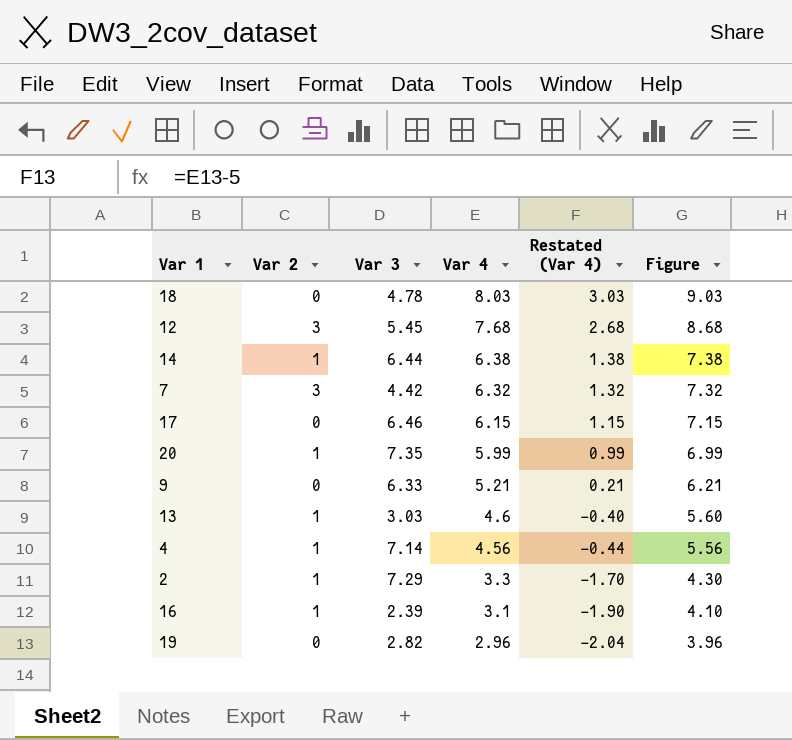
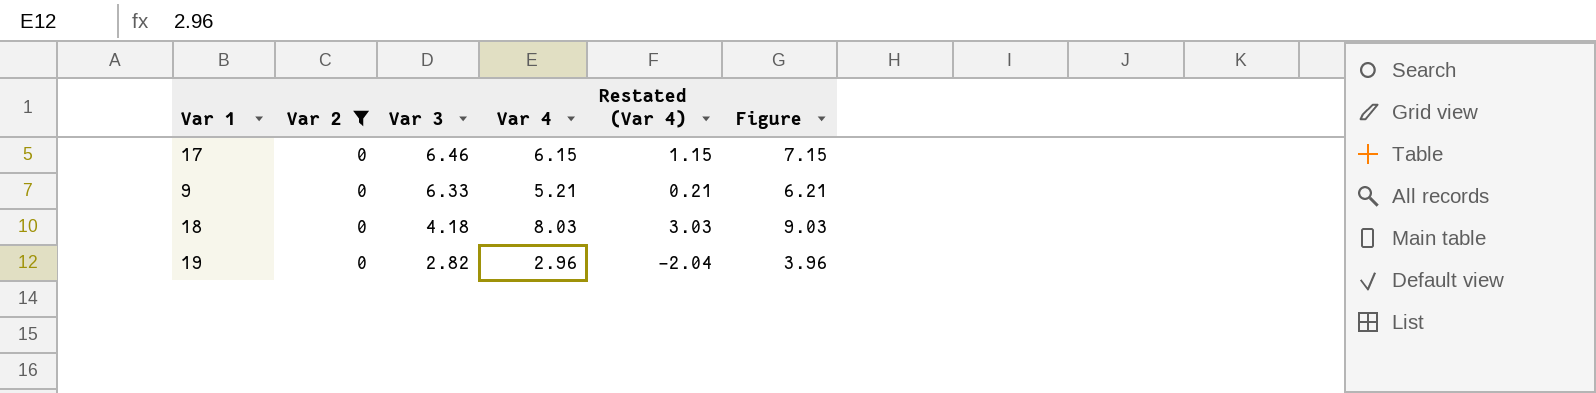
filter: none -> Var 2 = 0
row order: Var 4 descending -> Var 3 descending
18 | Var 3: 4.78 -> 4.18

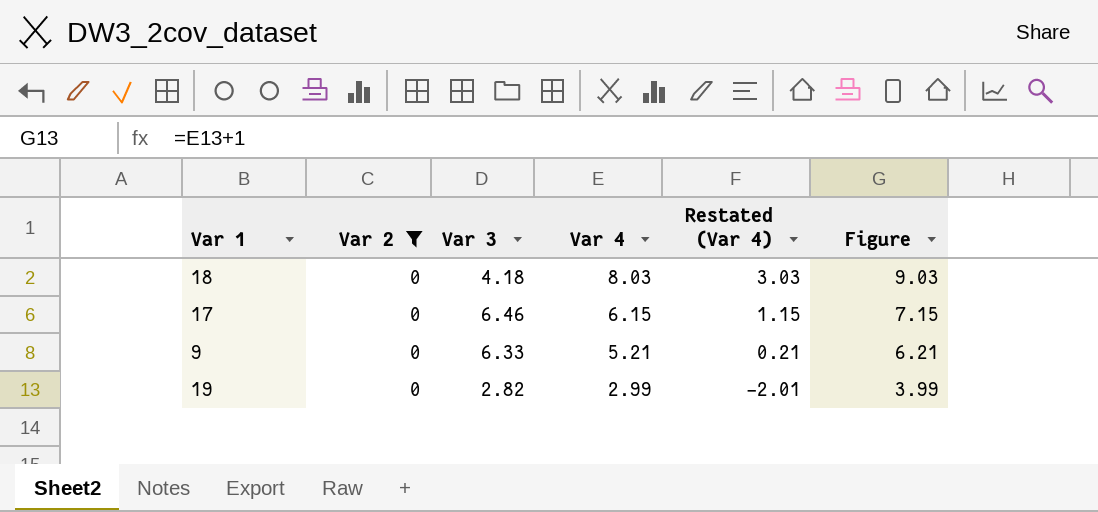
row order: Var 3 descending -> Var 4 descending
19 | Var 4: 2.96 -> 2.99
19 | Restated (Var 4): -2.04 -> -2.01
19 | Figure: 3.96 -> 3.99

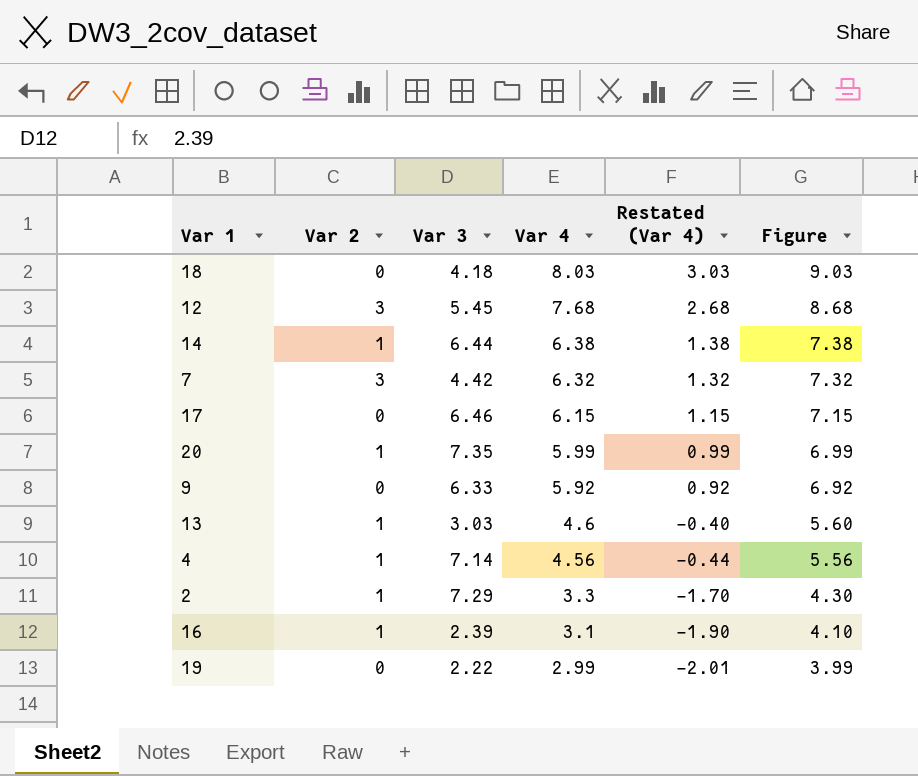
filter: Var 2 = 0 -> none
9 | Var 4: 5.21 -> 5.92
9 | Restated (Var 4): 0.21 -> 0.92
9 | Figure: 6.21 -> 6.92
19 | Var 3: 2.82 -> 2.22

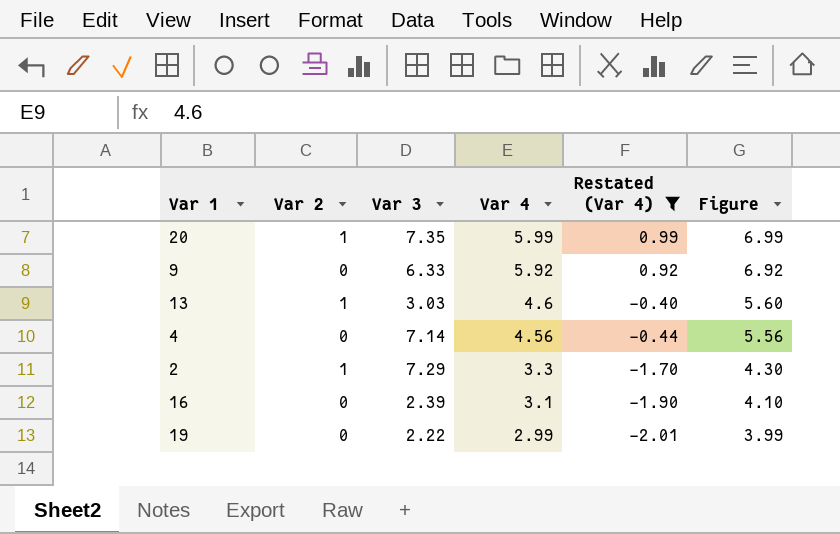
filter: none -> Restated (Var 4) <= 0.99
4 | Var 2: 1 -> 0
16 | Var 2: 1 -> 0

